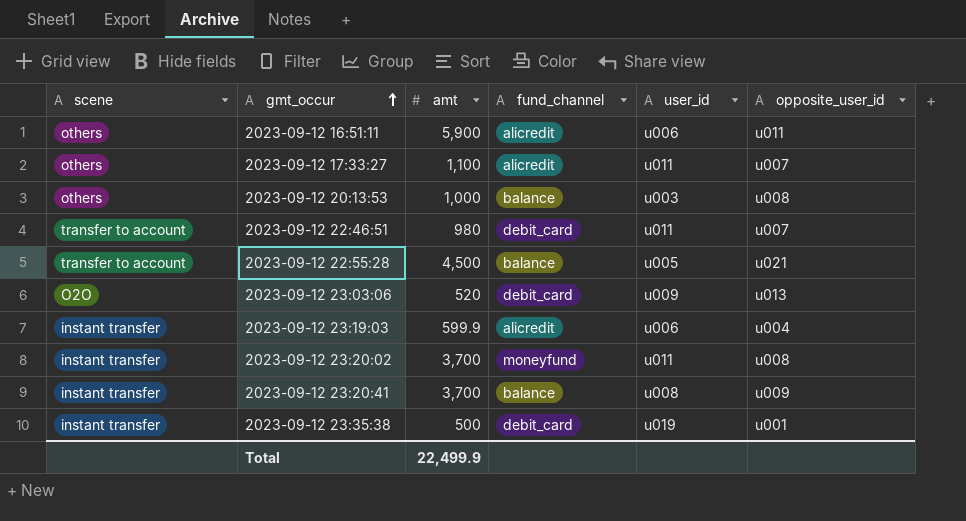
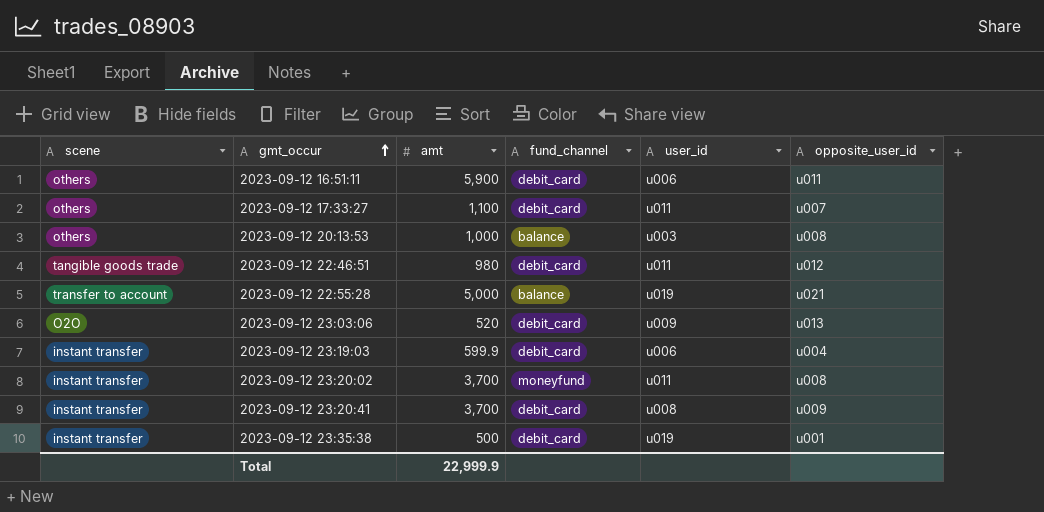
2023-09-12 16:51:11 | fund_channel: alicredit -> debit_card
2023-09-12 17:33:27 | fund_channel: alicredit -> debit_card
2023-09-12 22:46:51 | scene: transfer to account -> tangible goods trade
2023-09-12 22:46:51 | opposite_user_id: u007 -> u012
2023-09-12 22:55:28 | amt: 4,500 -> 5,000
2023-09-12 22:55:28 | user_id: u005 -> u019
2023-09-12 23:19:03 | fund_channel: alicredit -> debit_card
2023-09-12 23:20:41 | fund_channel: balance -> debit_card
Total | amt: 22,499.9 -> 22,999.9

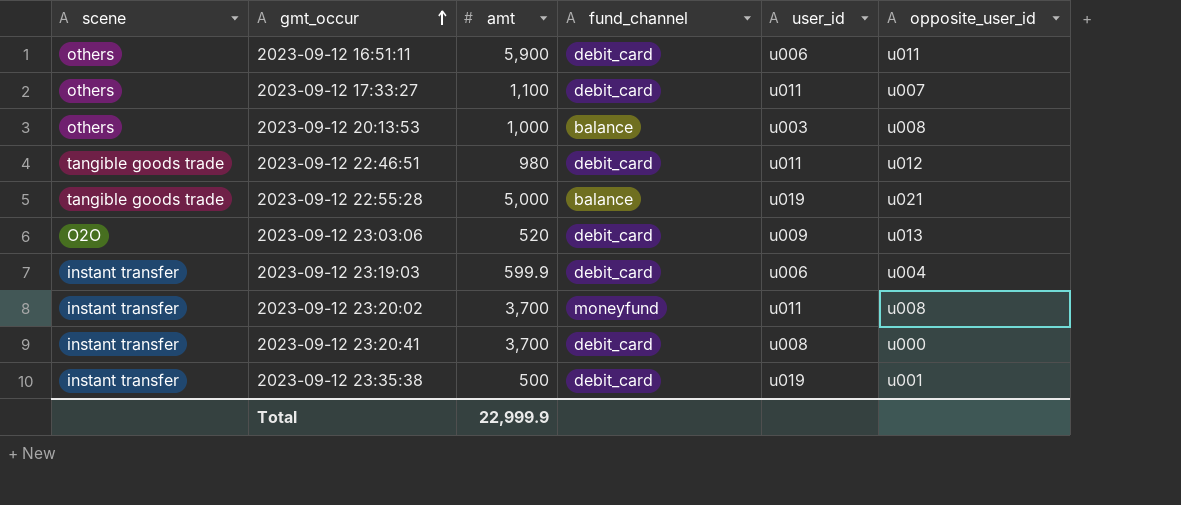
2023-09-12 22:55:28 | scene: transfer to account -> tangible goods trade
2023-09-12 23:20:41 | opposite_user_id: u009 -> u000

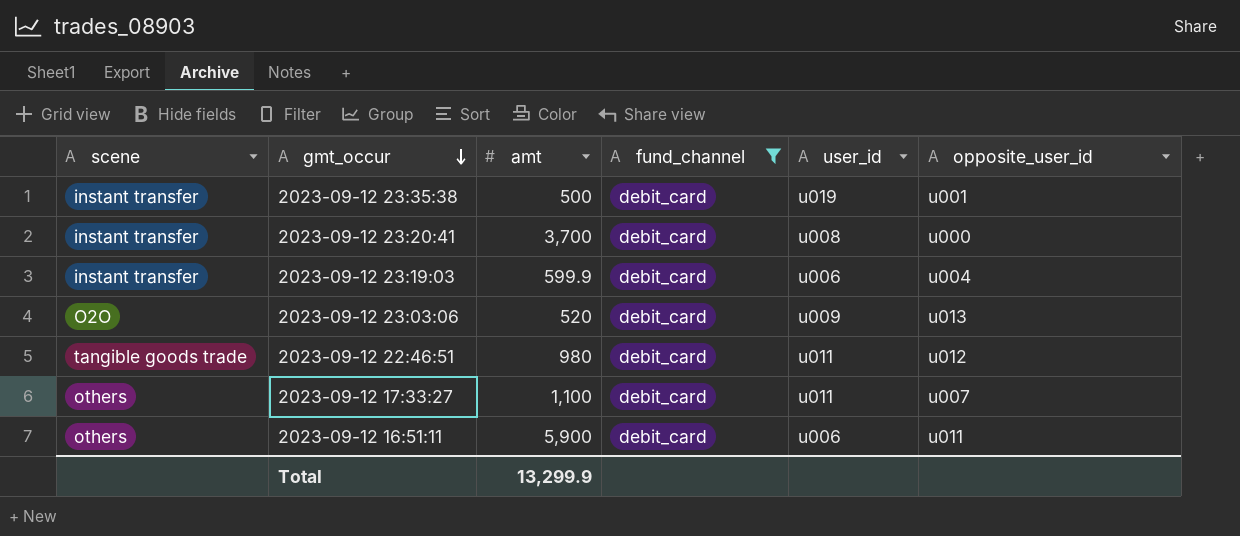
filter: none -> fund_channel = debit_card
row order: gmt_occur ascending -> gmt_occur descending
Total | amt: 22,999.9 -> 13,299.9

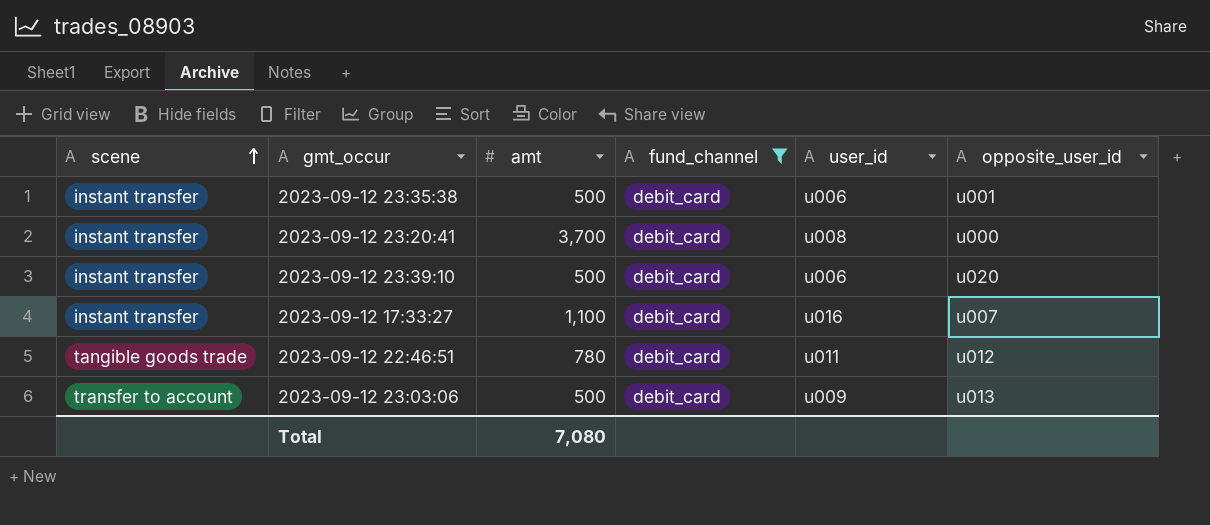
row order: gmt_occur descending -> scene ascending
row 2023-09-12 23:19:03: instant transfer | 599.9 | debit_card | u006 | u004 -> none
row 2023-09-12 16:51:11: others | 5,900 | debit_card | u006 | u011 -> none
2023-09-12 23:35:38 | user_id: u019 -> u006
row 2023-09-12 23:39:10: none -> instant transfer | 500 | debit_card | u006 | u020
2023-09-12 17:33:27 | scene: others -> instant transfer
2023-09-12 17:33:27 | user_id: u011 -> u016
2023-09-12 22:46:51 | amt: 980 -> 780
2023-09-12 23:03:06 | scene: O2O -> transfer to account
2023-09-12 23:03:06 | amt: 520 -> 500
Total | amt: 13,299.9 -> 7,080

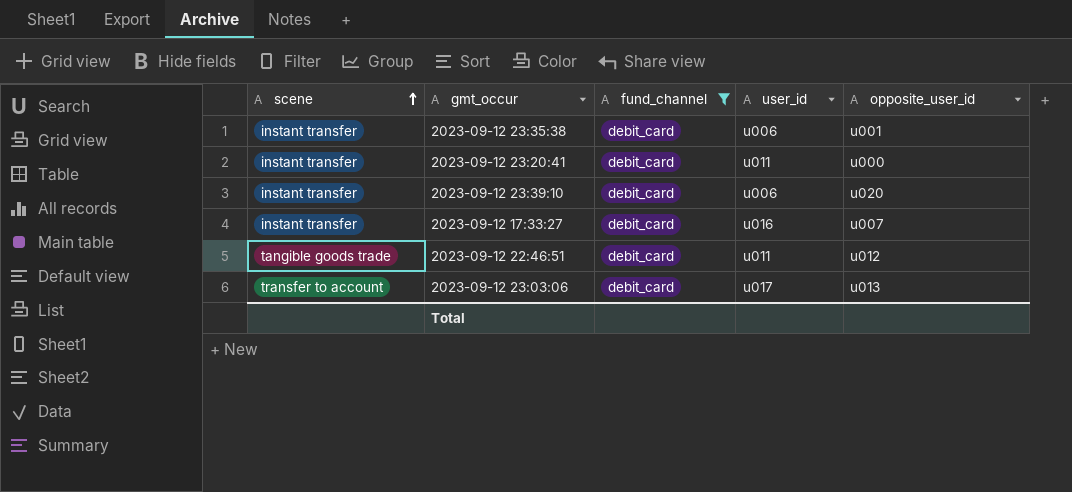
column amt | position: 3 -> none
2023-09-12 23:20:41 | user_id: u008 -> u011
2023-09-12 23:03:06 | user_id: u009 -> u017

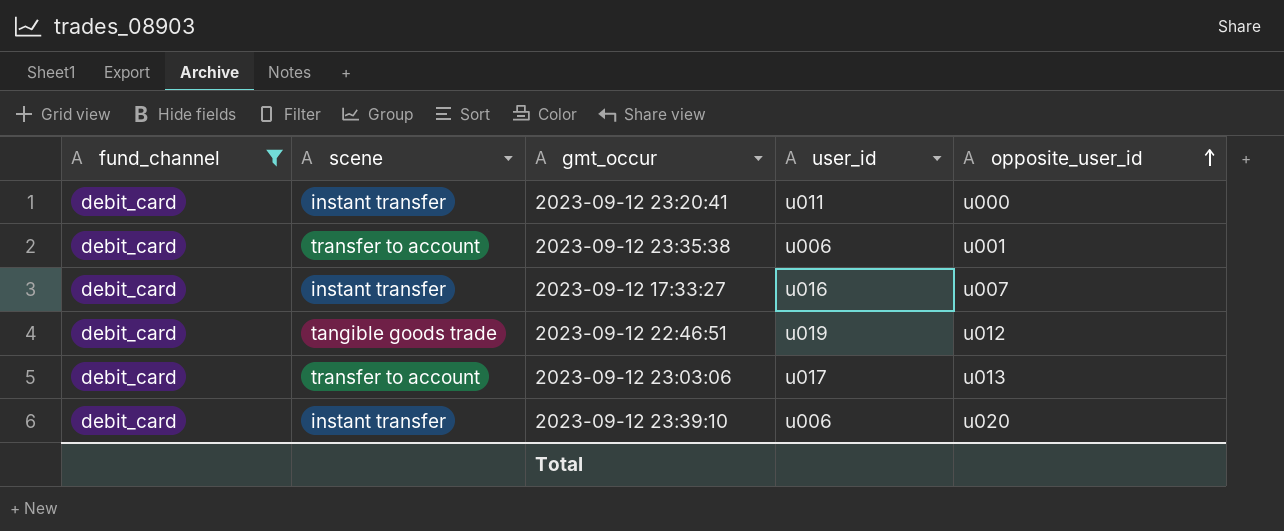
row order: scene ascending -> opposite_user_id ascending
column fund_channel | position: 3 -> 1
2023-09-12 23:35:38 | scene: instant transfer -> transfer to account
2023-09-12 22:46:51 | user_id: u011 -> u019

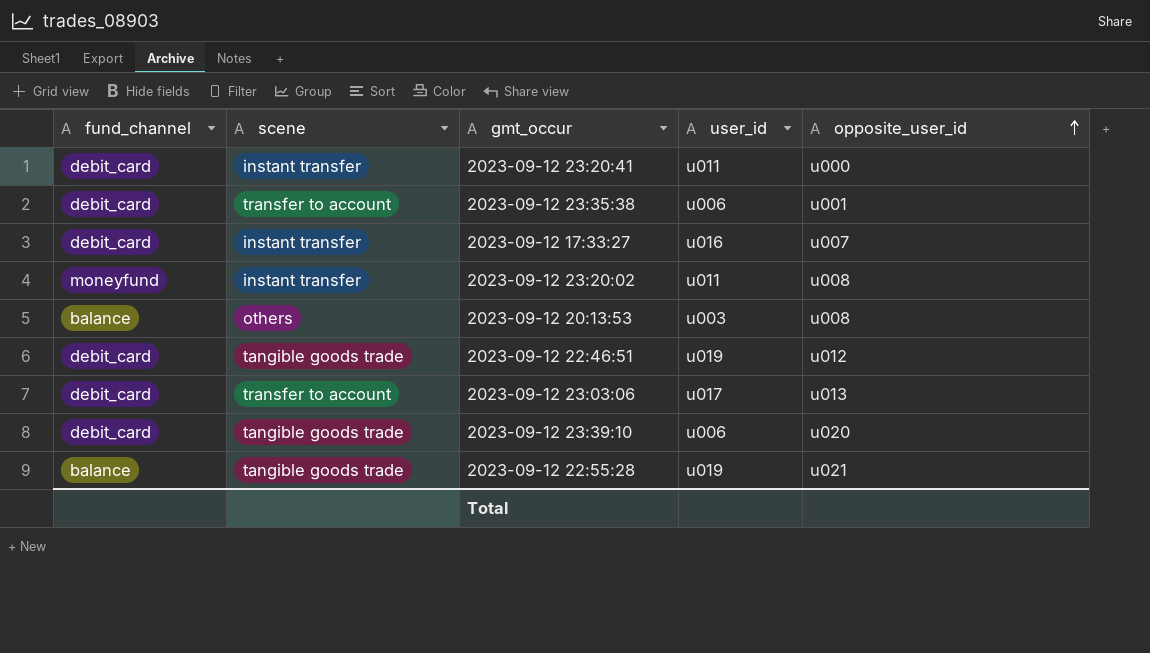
filter: fund_channel = debit_card -> none
2023-09-12 23:39:10 | scene: instant transfer -> tangible goods trade

